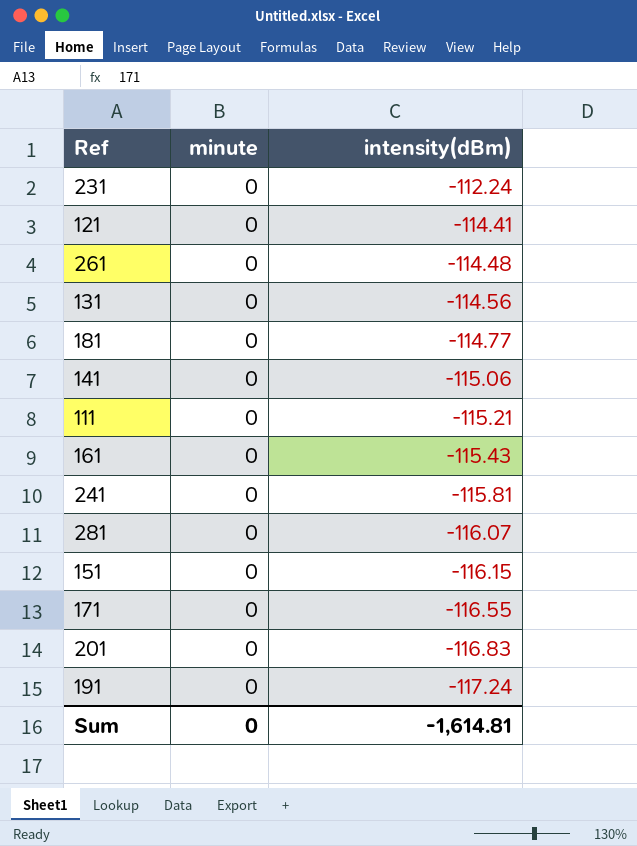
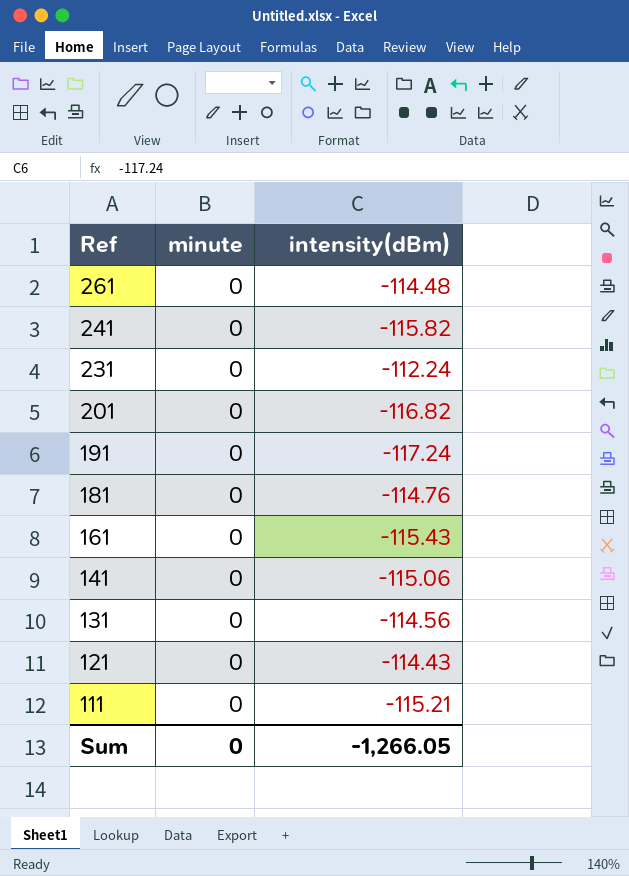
row order: intensity(dBm) descending -> Ref descending
row 281: 0 | -116.07 -> none
row 151: 0 | -116.15 -> none
row 171: 0 | -116.55 -> none
241 | intensity(dBm): -115.81 -> -115.82
201 | intensity(dBm): -116.83 -> -116.82
181 | intensity(dBm): -114.77 -> -114.76
121 | intensity(dBm): -114.41 -> -114.43
Sum | intensity(dBm): -1,614.81 -> -1,266.05

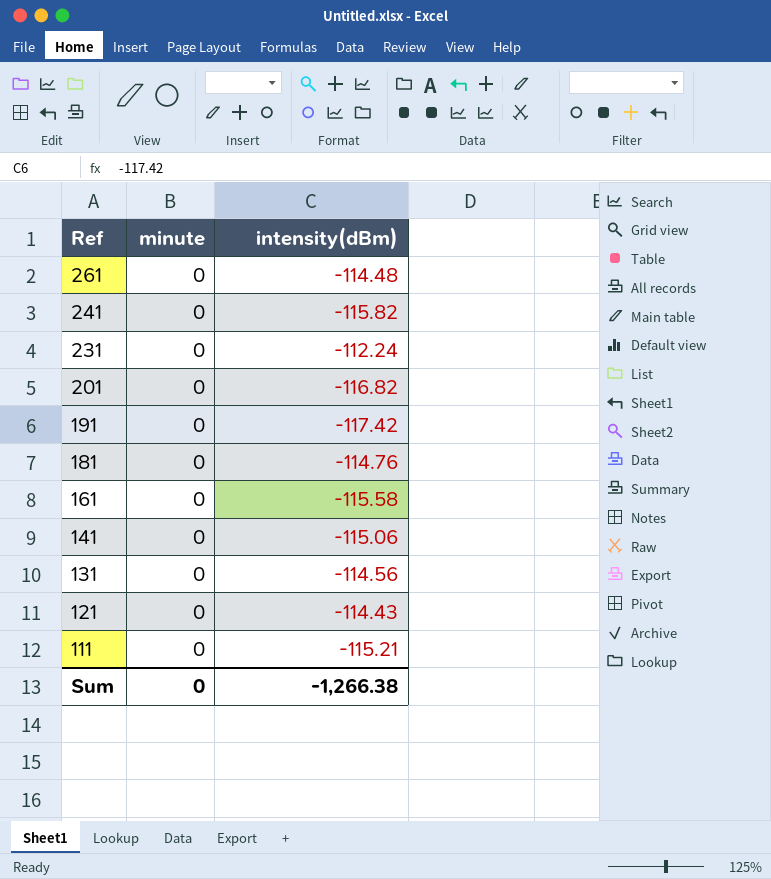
191 | intensity(dBm): -117.24 -> -117.42
161 | intensity(dBm): -115.43 -> -115.58
Sum | intensity(dBm): -1,266.05 -> -1,266.38

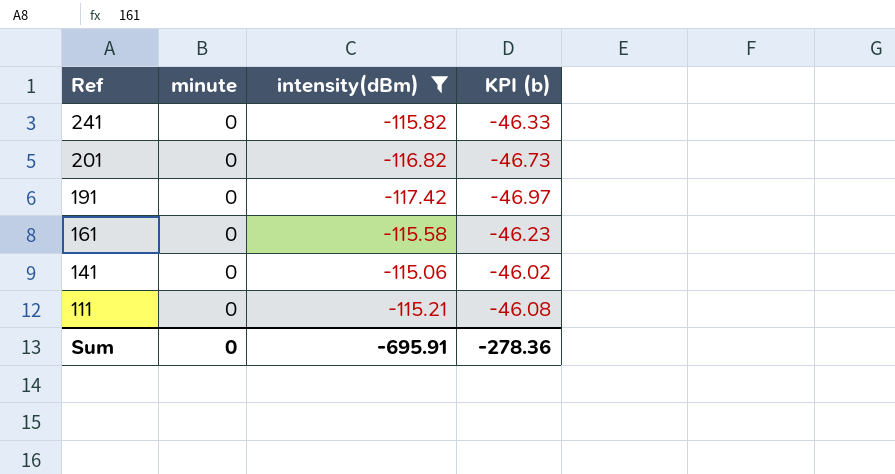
filter: none -> intensity(dBm) <= -115.06
column KPI (b) | formula: none -> [intensity(dBm)] * 0.4
Sum | intensity(dBm): -1,266.38 -> -695.91

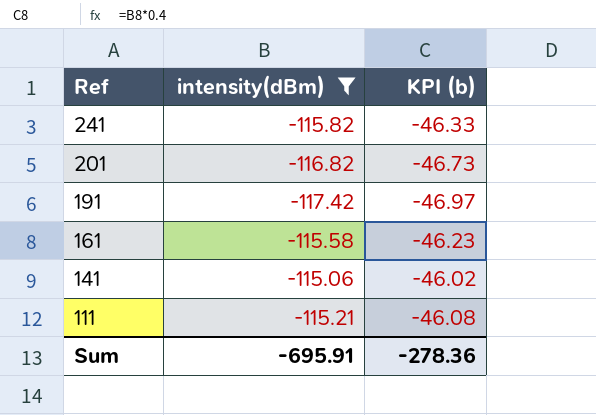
column minute | position: 2 -> none

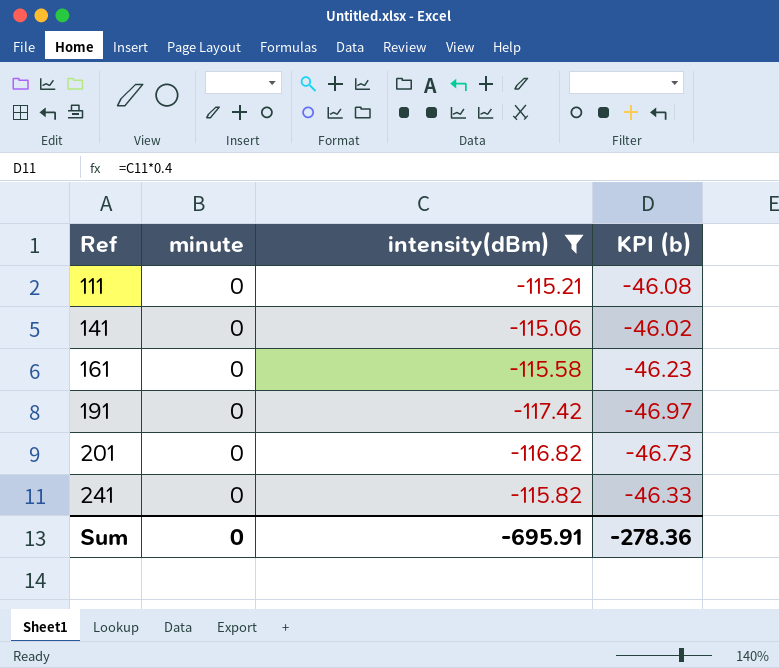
row order: Ref descending -> Ref ascending
column minute | position: none -> 2

